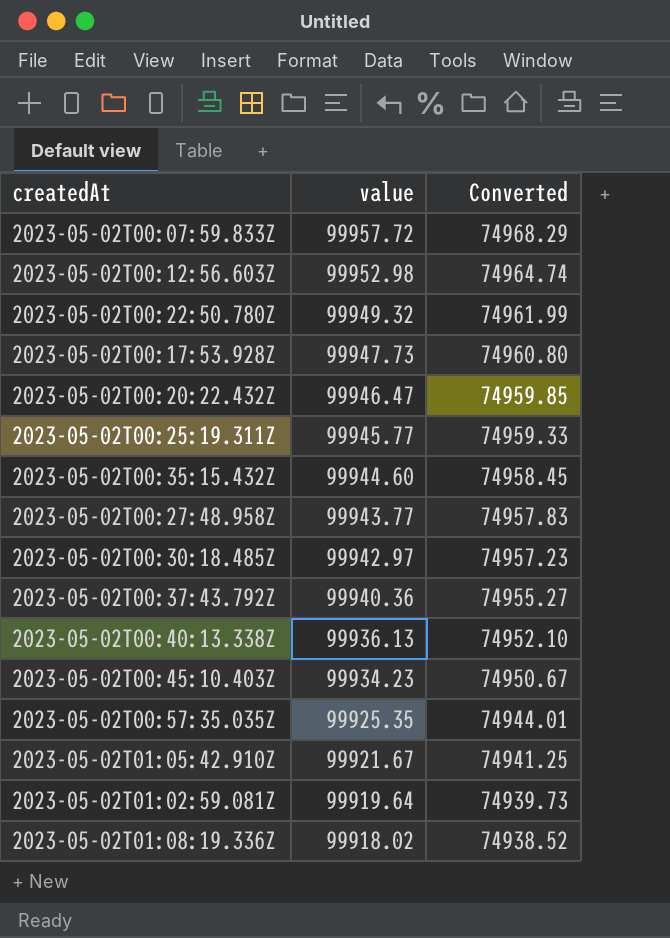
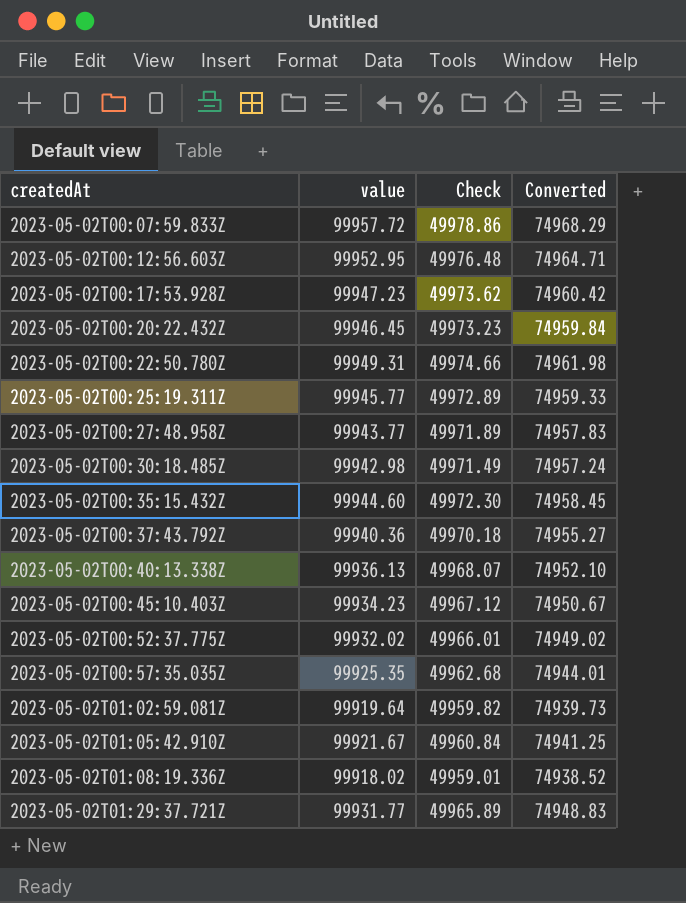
row order: value descending -> createdAt ascending
column Check | formula: none -> [value] * 0.5
2023-05-02T00:12:56.603Z | value: 99952.98 -> 99952.95
2023-05-02T00:12:56.603Z | Converted: 74964.74 -> 74964.71
2023-05-02T00:17:53.928Z | value: 99947.73 -> 99947.23
2023-05-02T00:17:53.928Z | Converted: 74960.80 -> 74960.42
2023-05-02T00:20:22.432Z | value: 99946.47 -> 99946.45
2023-05-02T00:20:22.432Z | Converted: 74959.85 -> 74959.84
2023-05-02T00:22:50.780Z | value: 99949.32 -> 99949.31
2023-05-02T00:22:50.780Z | Converted: 74961.99 -> 74961.98
2023-05-02T00:30:18.485Z | value: 99942.97 -> 99942.98
2023-05-02T00:30:18.485Z | Converted: 74957.23 -> 74957.24
row 2023-05-02T00:52:37.775Z: none -> 99932.02 | 49966.01 | 74949.02
row 2023-05-02T01:29:37.721Z: none -> 99931.77 | 49965.89 | 74948.83

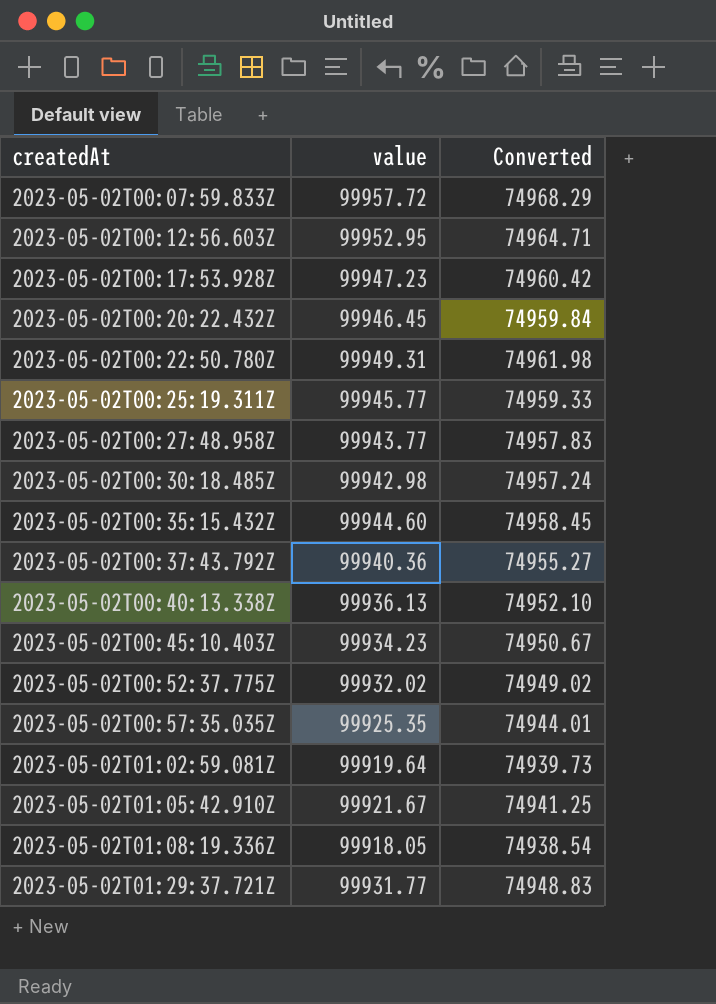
column Check | formula: [value] * 0.5 -> none
2023-05-02T01:08:19.336Z | value: 99918.02 -> 99918.05
2023-05-02T01:08:19.336Z | Converted: 74938.52 -> 74938.54

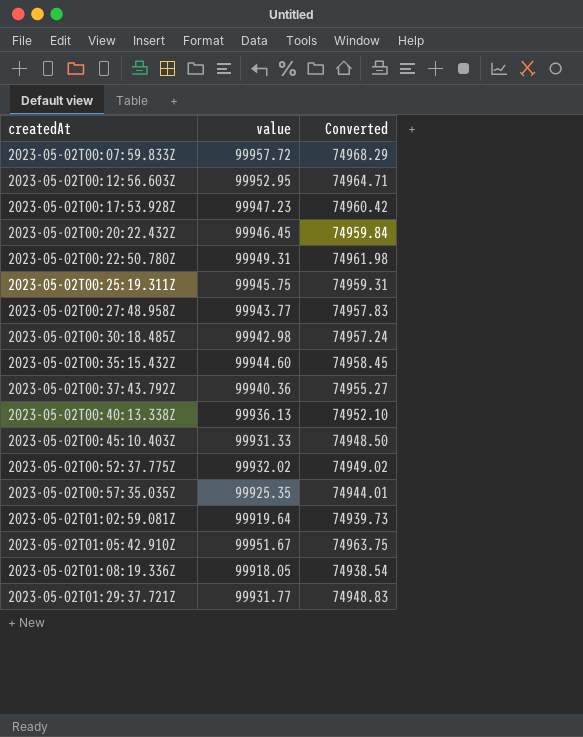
2023-05-02T00:25:19.311Z | value: 99945.77 -> 99945.75
2023-05-02T00:25:19.311Z | Converted: 74959.33 -> 74959.31
2023-05-02T00:45:10.403Z | value: 99934.23 -> 99931.33
2023-05-02T00:45:10.403Z | Converted: 74950.67 -> 74948.50
2023-05-02T01:05:42.910Z | value: 99921.67 -> 99951.67
2023-05-02T01:05:42.910Z | Converted: 74941.25 -> 74963.75

